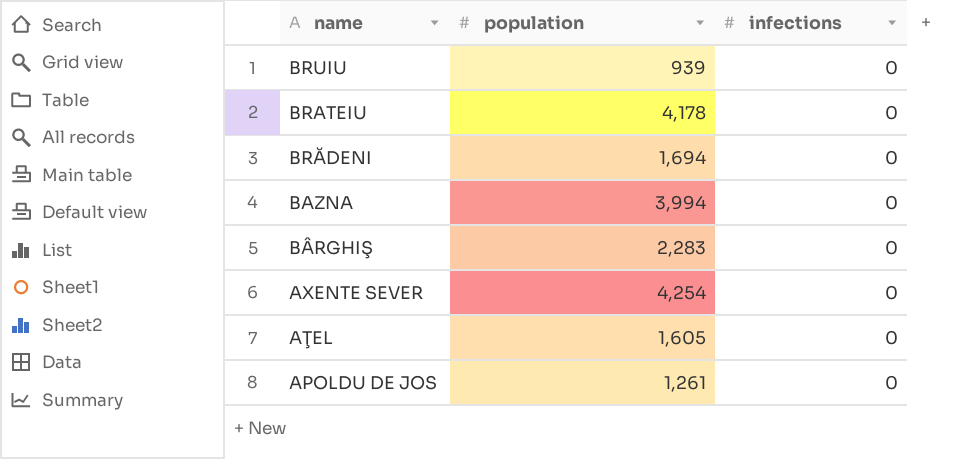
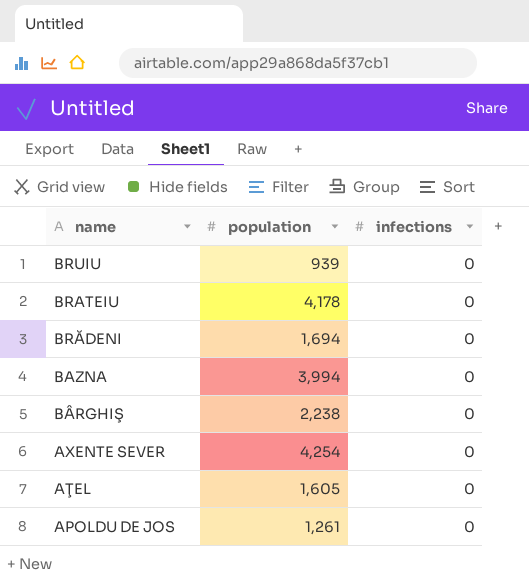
BÂRGHIŞ | population: 2,283 -> 2,238

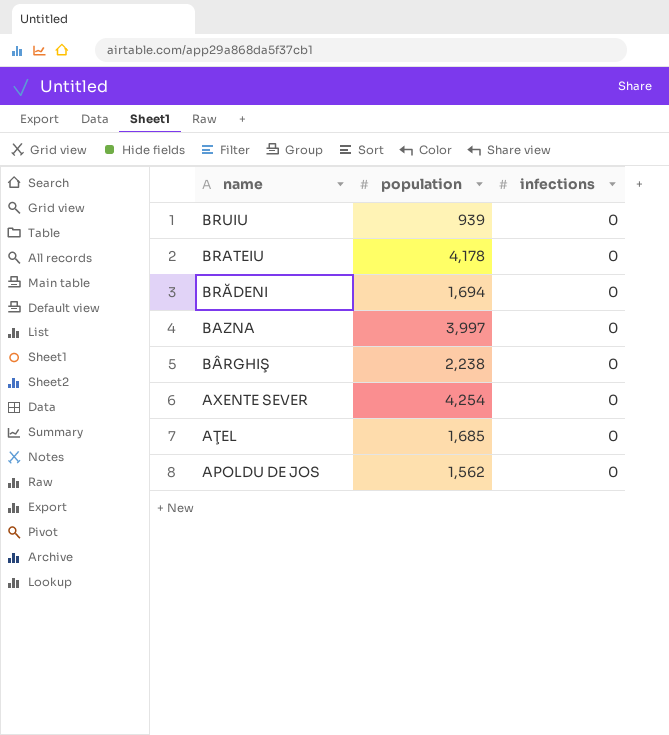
BAZNA | population: 3,994 -> 3,997
AŢEL | population: 1,605 -> 1,685
APOLDU DE JOS | population: 1,261 -> 1,562

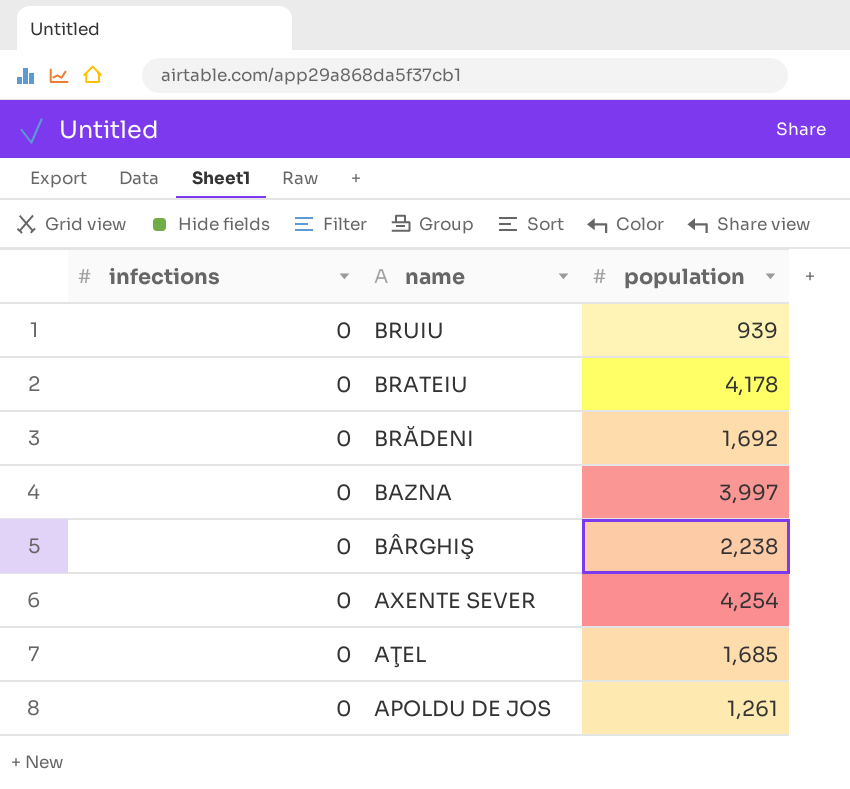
column infections | position: 3 -> 1
BRĂDENI | population: 1,694 -> 1,692
APOLDU DE JOS | population: 1,562 -> 1,261

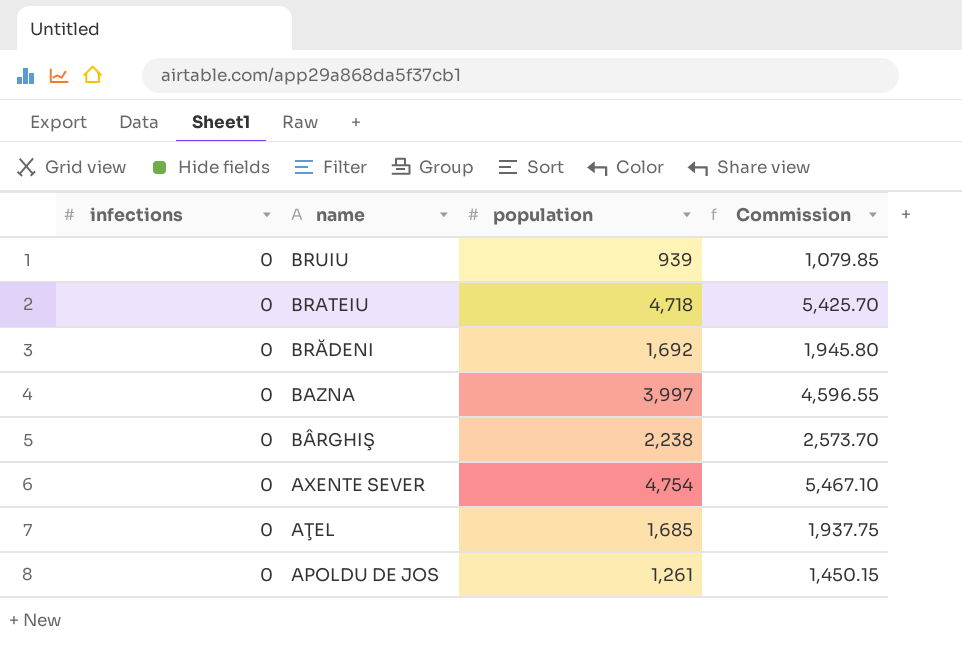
column Commission | formula: none -> [population] * 1.15
BRATEIU | population: 4,178 -> 4,718
AXENTE SEVER | population: 4,254 -> 4,754

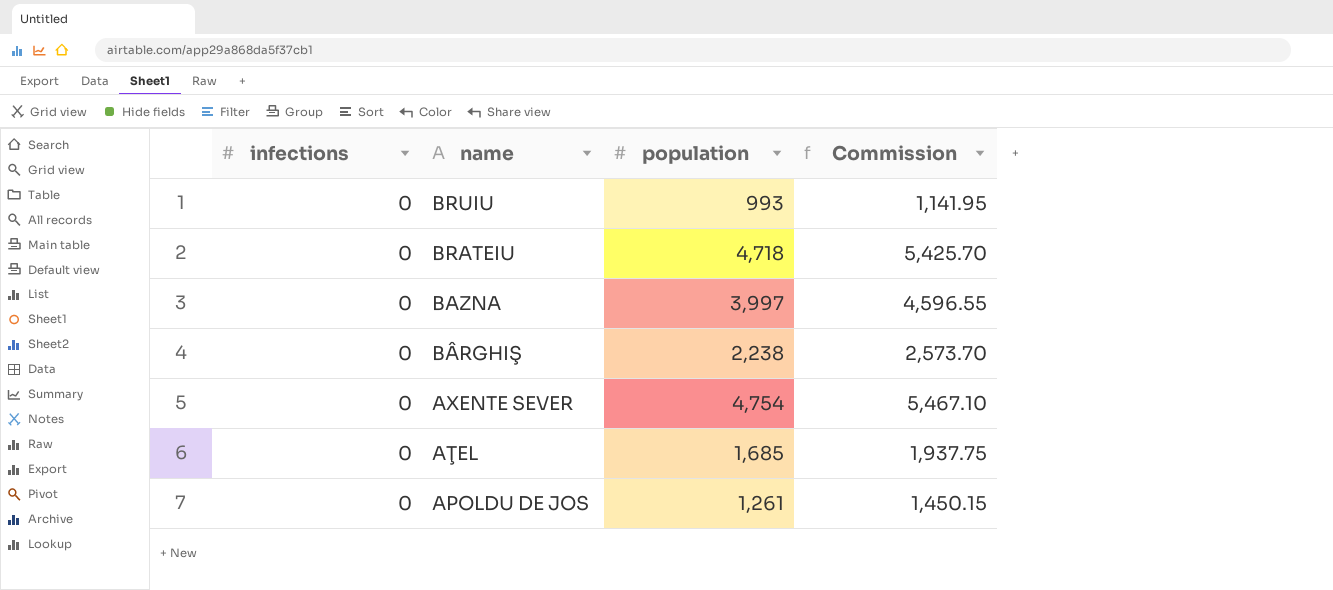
row BRĂDENI: 0 | 1,692 | 1,945.80 -> none
BRUIU | population: 939 -> 993
BRUIU | Commission: 1,079.85 -> 1,141.95

